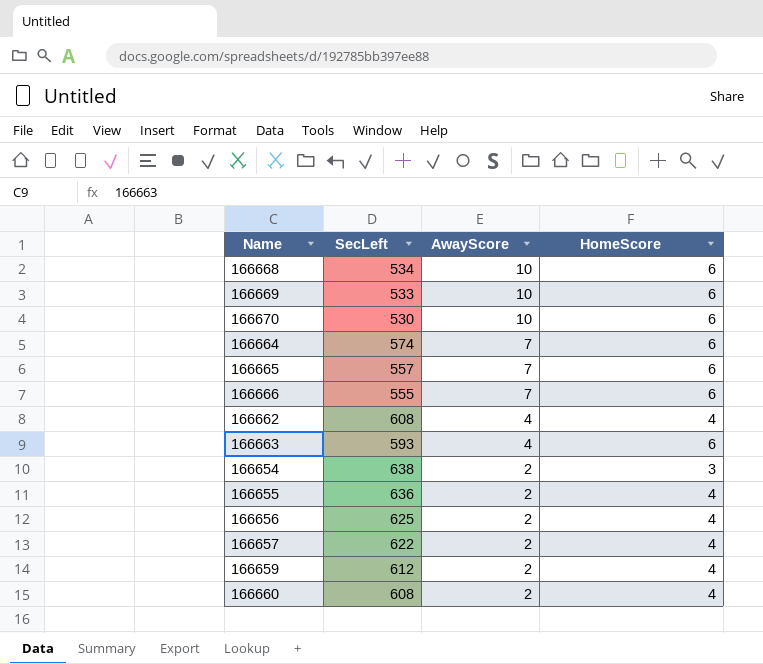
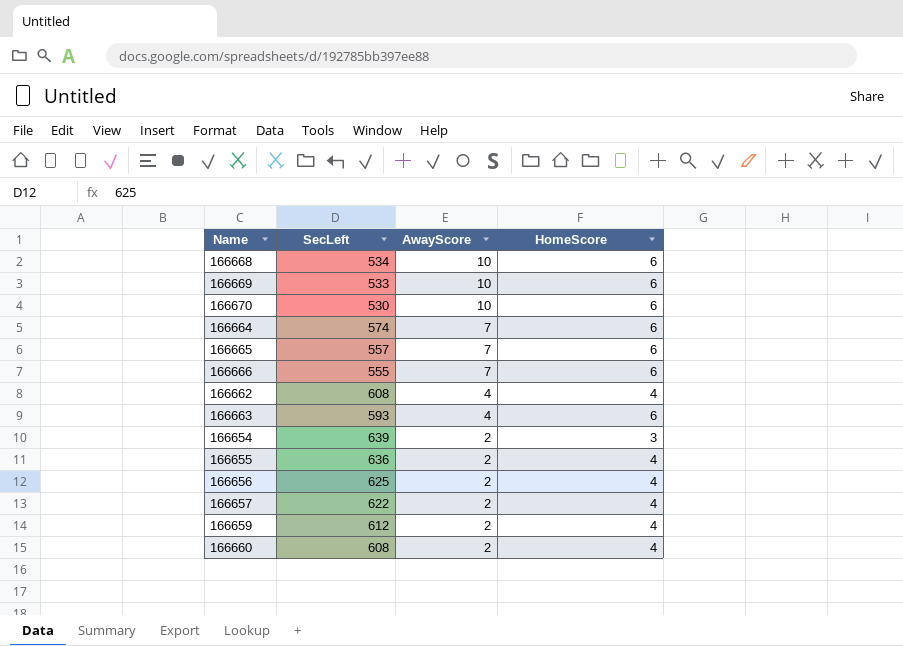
166654 | SecLeft: 638 -> 639

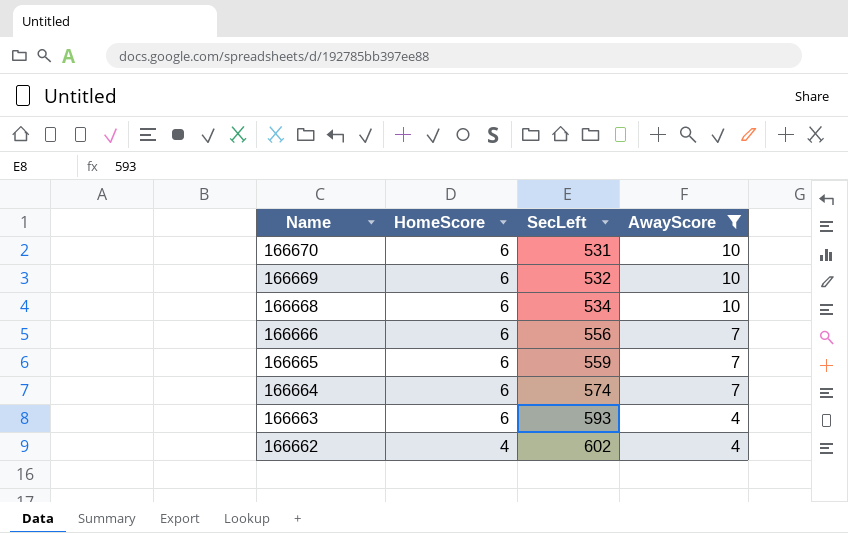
filter: none -> AwayScore != 2
row order: AwayScore descending -> Name descending
column HomeScore | position: 4 -> 2
166670 | SecLeft: 530 -> 531
166669 | SecLeft: 533 -> 532
166666 | SecLeft: 555 -> 556
166665 | SecLeft: 557 -> 559
166662 | SecLeft: 608 -> 602

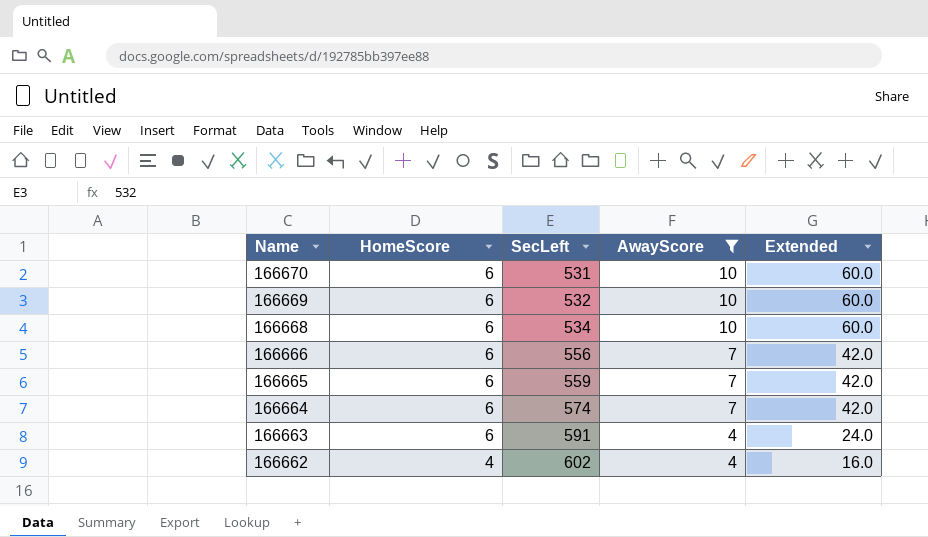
column Extended | formula: none -> [HomeScore] * [AwayScore]
166663 | SecLeft: 593 -> 591

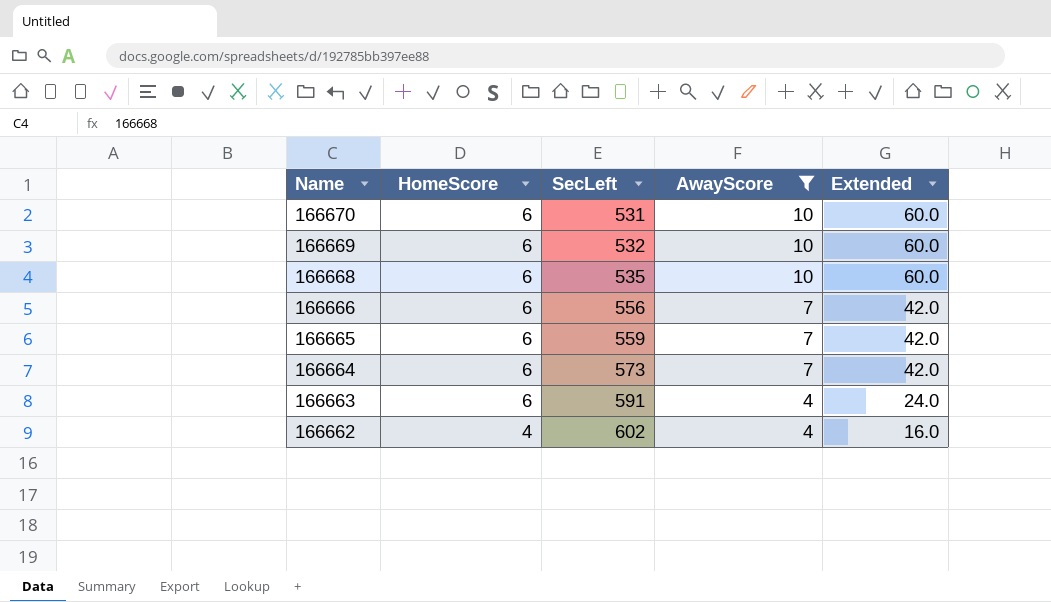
166668 | SecLeft: 534 -> 535
166664 | SecLeft: 574 -> 573

